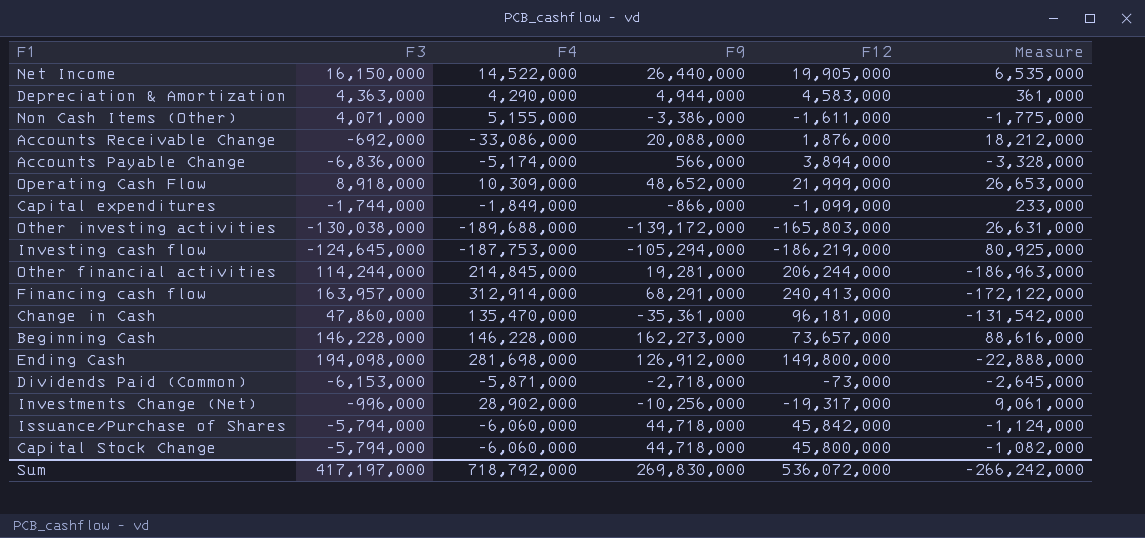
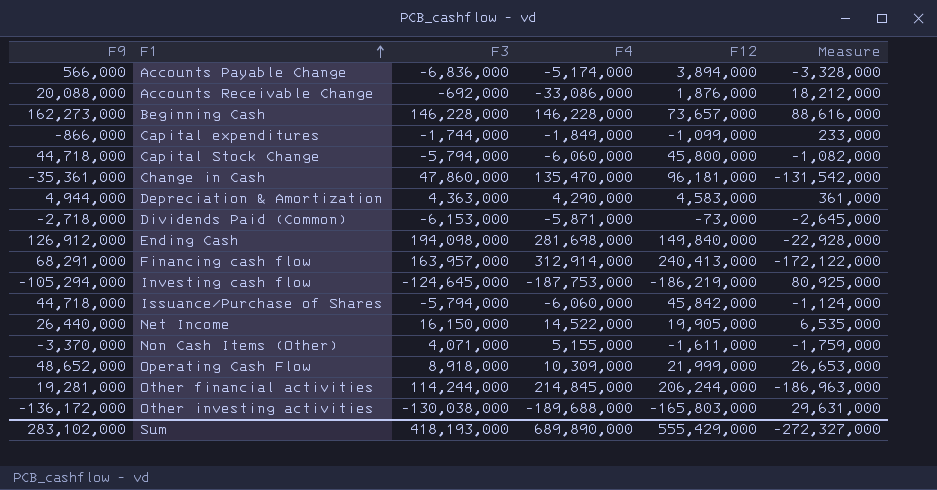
row order: none -> F1 ascending
column F9 | position: 4 -> 1
row Investments Change (Net): -996,000 | 28,902,000 | -10,256,000 | -19,317,000 | 9,061,000 -> none
Ending Cash | F12: 149,800,000 -> 149,840,000
Ending Cash | Measure: -22,888,000 -> -22,928,000
Non Cash Items (Other) | F9: -3,386,000 -> -3,370,000
Non Cash Items (Other) | Measure: -1,775,000 -> -1,759,000
Other investing activities | F9: -139,172,000 -> -136,172,000
Other investing activities | Measure: 26,631,000 -> 29,631,000
Sum | F9: 269,830,000 -> 283,102,000
Sum | F3: 417,197,000 -> 418,193,000
Sum | F4: 718,792,000 -> 689,890,000
Sum | F12: 536,072,000 -> 555,429,000
Sum | Measure: -266,242,000 -> -272,327,000

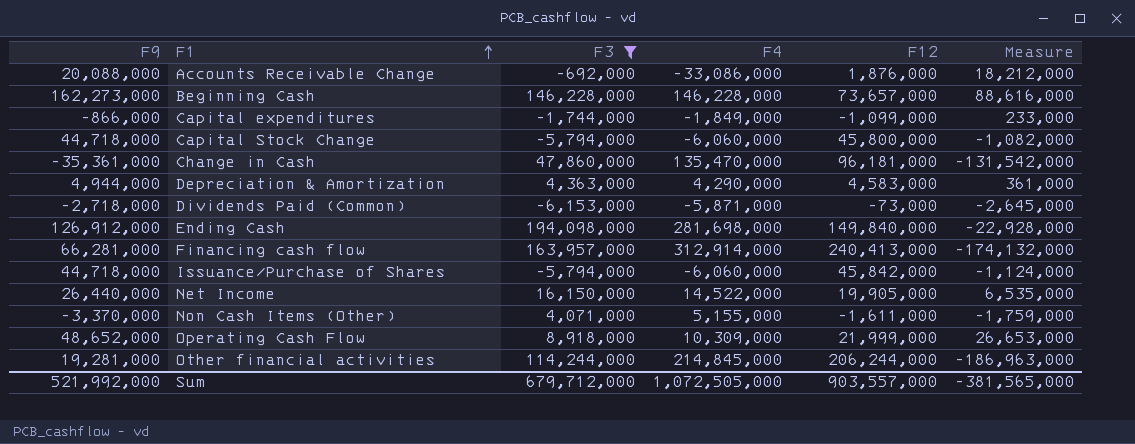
filter: none -> F3 >= -6,153,000
Financing cash flow | F9: 68,291,000 -> 66,281,000
Financing cash flow | Measure: -172,122,000 -> -174,132,000
Sum | F9: 283,102,000 -> 521,992,000
Sum | F3: 418,193,000 -> 679,712,000
Sum | F4: 689,890,000 -> 1,072,505,000
Sum | F12: 555,429,000 -> 903,557,000
Sum | Measure: -272,327,000 -> -381,565,000

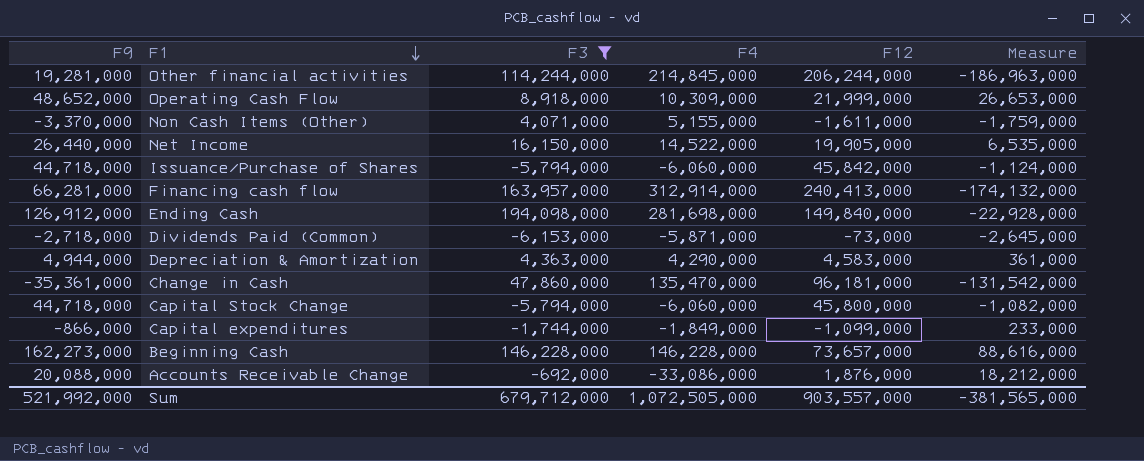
row order: F1 ascending -> F1 descending

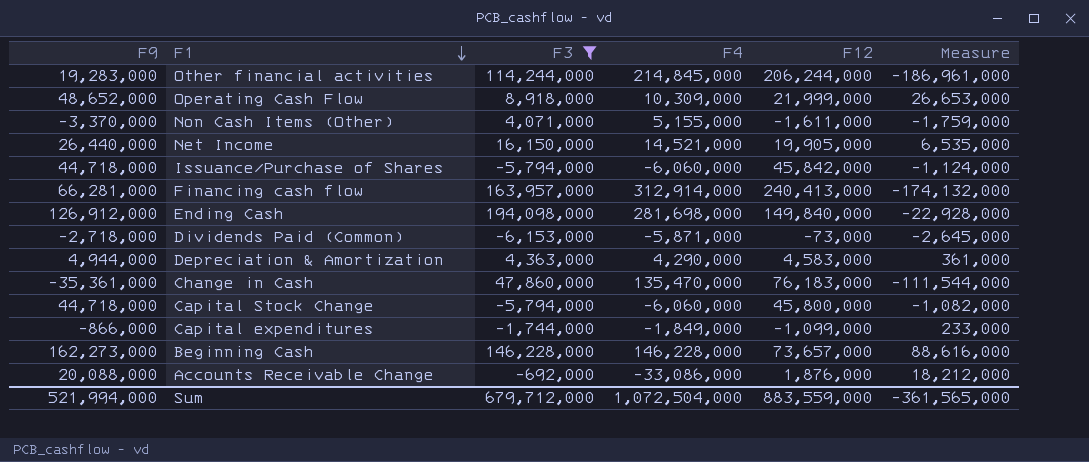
Other financial activities | F9: 19,281,000 -> 19,283,000
Other financial activities | Measure: -186,963,000 -> -186,961,000
Net Income | F4: 14,522,000 -> 14,521,000
Change in Cash | F12: 96,181,000 -> 76,183,000
Change in Cash | Measure: -131,542,000 -> -111,544,000
Sum | F9: 521,992,000 -> 521,994,000
Sum | F4: 1,072,505,000 -> 1,072,504,000
Sum | F12: 903,557,000 -> 883,559,000
Sum | Measure: -381,565,000 -> -361,565,000

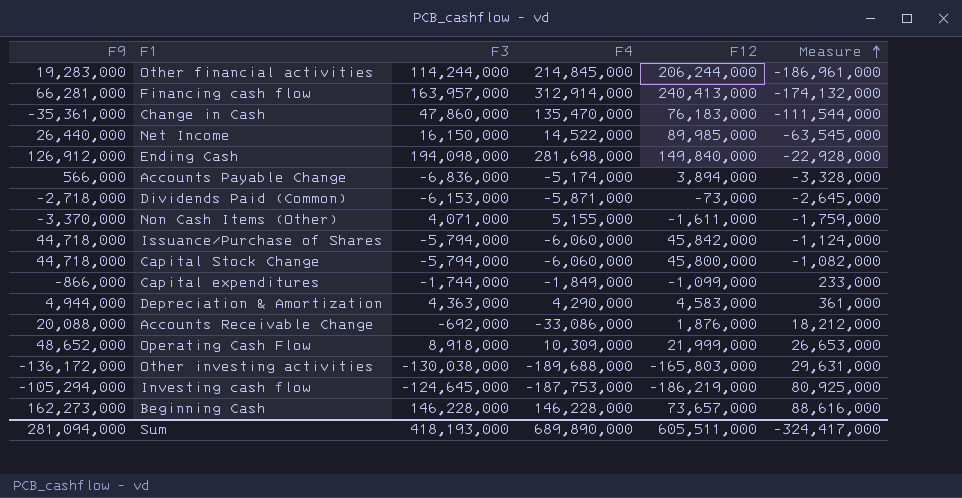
filter: F3 >= -6,153,000 -> none
row order: F1 descending -> Measure ascending
Net Income | F4: 14,521,000 -> 14,522,000
Net Income | F12: 19,905,000 -> 89,985,000
Net Income | Measure: 6,535,000 -> -63,545,000
Sum | F9: 521,994,000 -> 281,094,000
Sum | F3: 679,712,000 -> 418,193,000
Sum | F4: 1,072,504,000 -> 689,890,000
Sum | F12: 883,559,000 -> 605,511,000
Sum | Measure: -361,565,000 -> -324,417,000

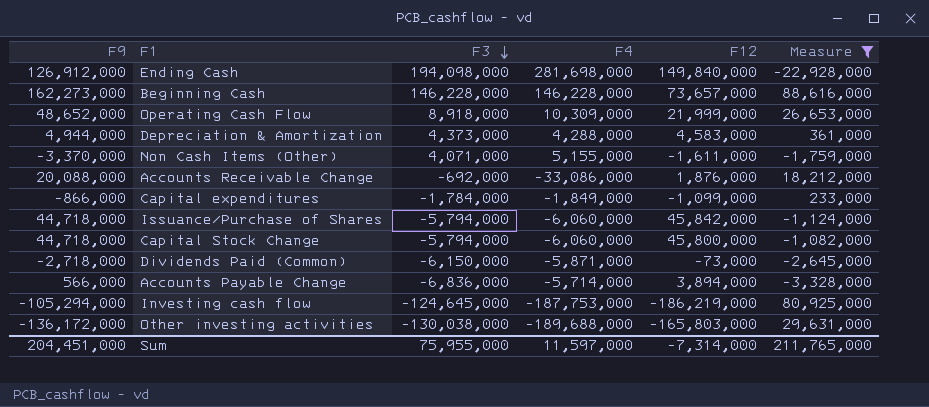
filter: none -> Measure >= -22,928,000
row order: Measure ascending -> F3 descending
Depreciation & Amortization | F3: 4,363,000 -> 4,373,000
Depreciation & Amortization | F4: 4,290,000 -> 4,288,000
Capital expenditures | F3: -1,744,000 -> -1,784,000
Dividends Paid (Common) | F3: -6,153,000 -> -6,150,000
Accounts Payable Change | F4: -5,174,000 -> -5,714,000
Sum | F9: 281,094,000 -> 204,451,000
Sum | F3: 418,193,000 -> 75,955,000
Sum | F4: 689,890,000 -> 11,597,000
Sum | F12: 605,511,000 -> -7,314,000
Sum | Measure: -324,417,000 -> 211,765,000

